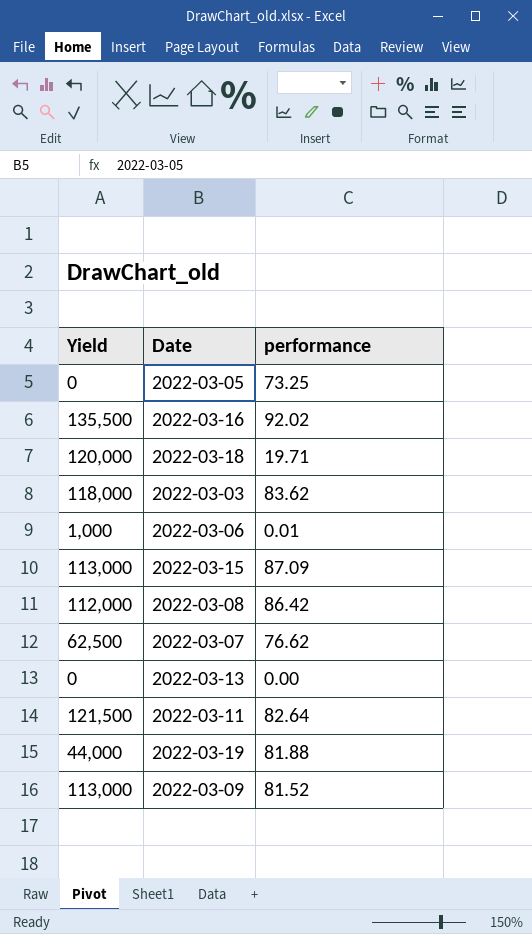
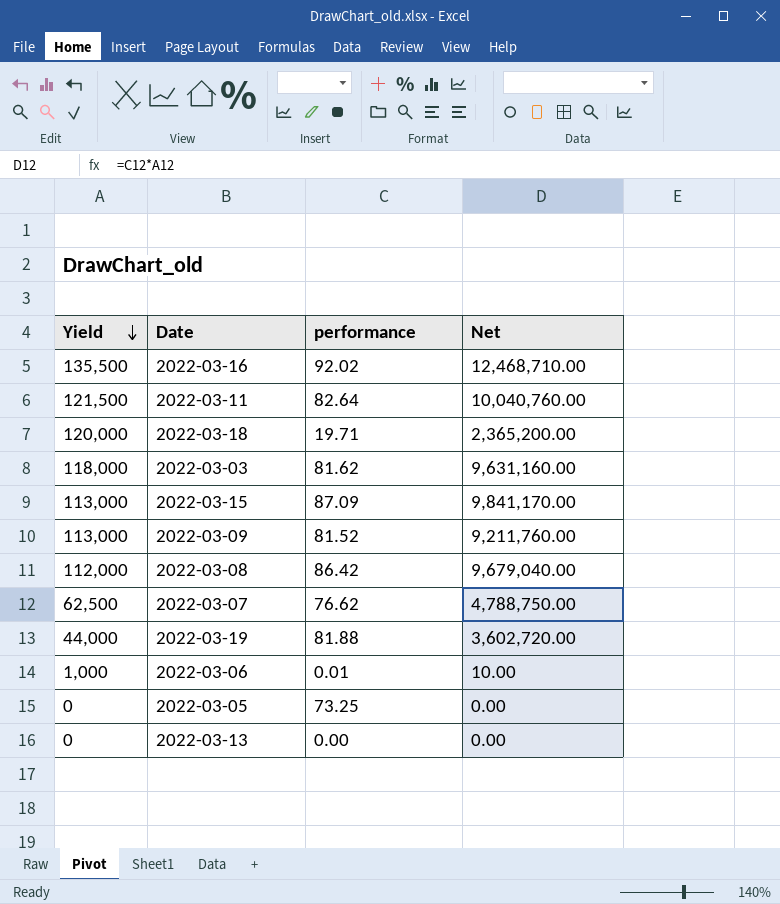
row order: none -> Yield descending
column Net | formula: none -> [Yield] * [performance]
2022-03-03 | performance: 83.62 -> 81.62

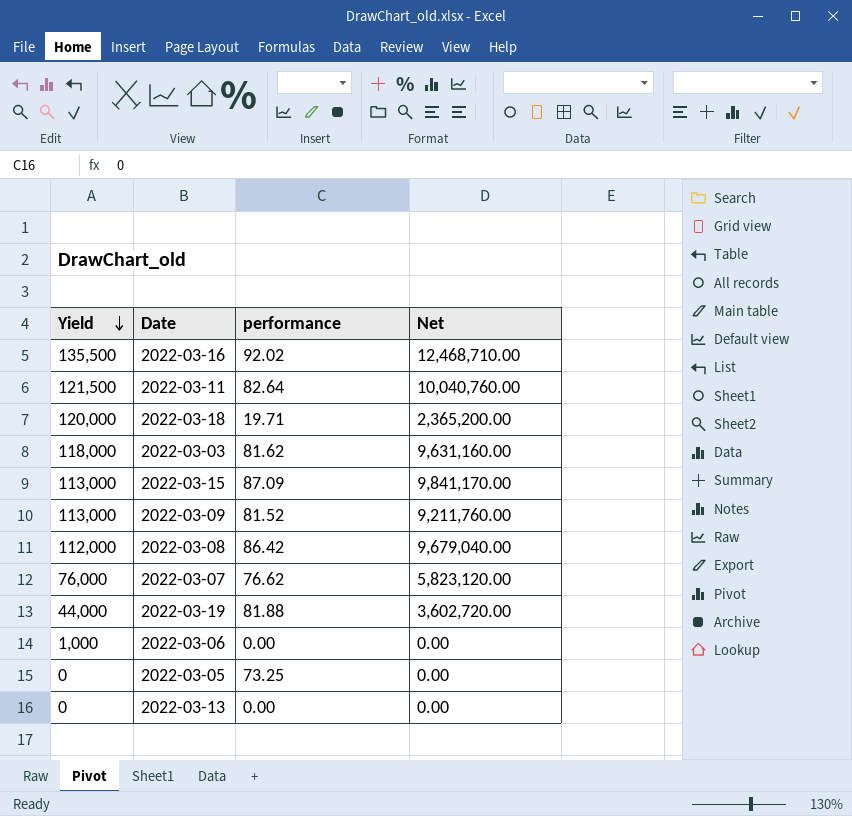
2022-03-07 | Yield: 62,500 -> 76,000
2022-03-07 | Net: 4,788,750.00 -> 5,823,120.00
2022-03-06 | performance: 0.01 -> 0.00
2022-03-06 | Net: 10.00 -> 0.00

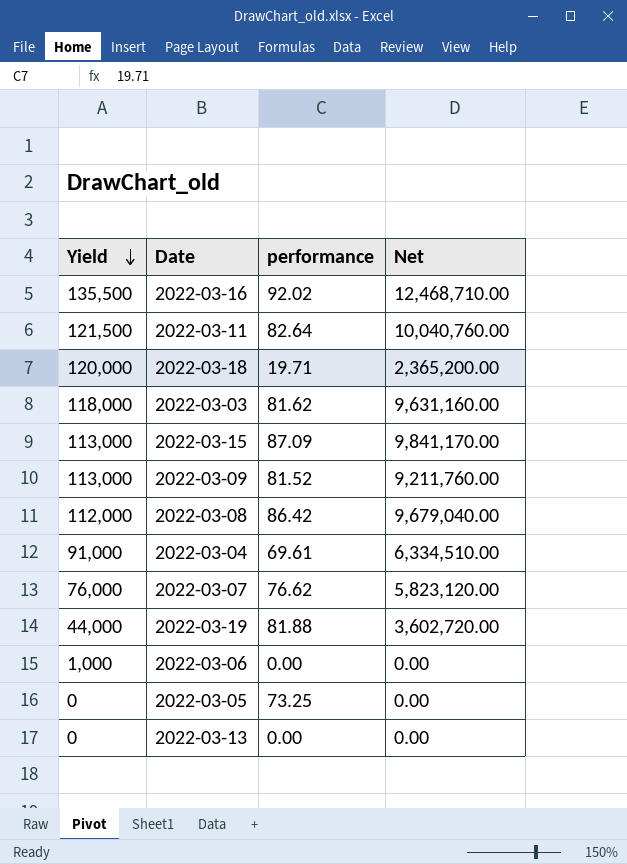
row 2022-03-04: none -> 91,000 | 69.61 | 6,334,510.00

